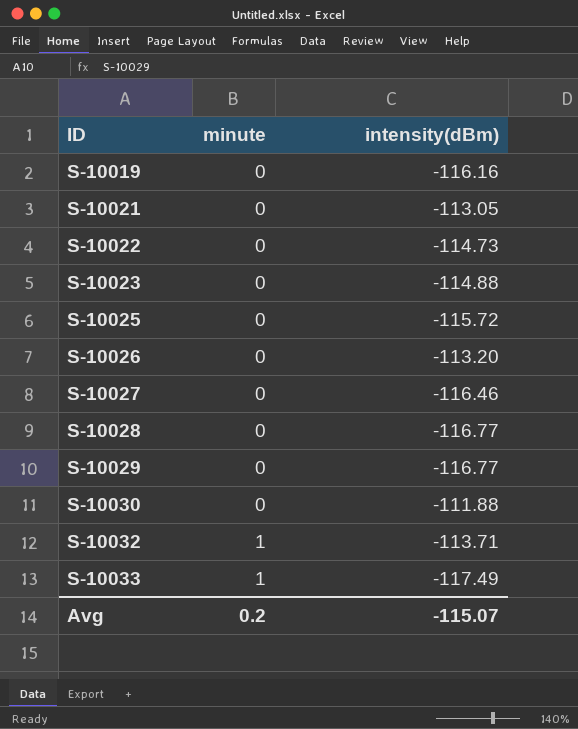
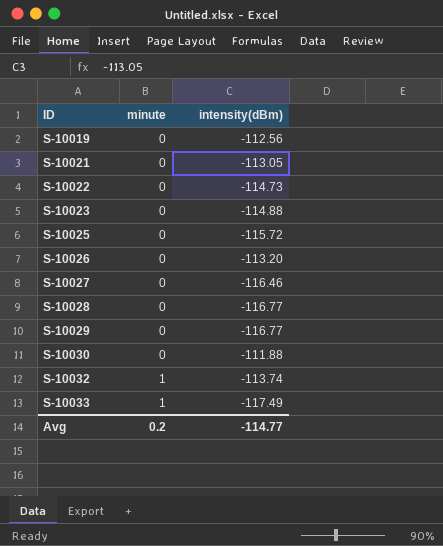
S-10019 | intensity(dBm): -116.16 -> -112.56
S-10032 | intensity(dBm): -113.71 -> -113.74
Avg | intensity(dBm): -115.07 -> -114.77

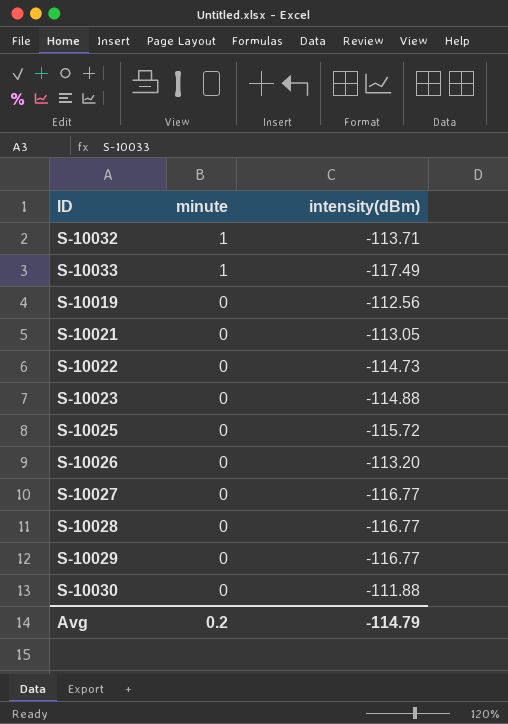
row order: ID ascending -> minute descending
S-10032 | intensity(dBm): -113.74 -> -113.71
S-10027 | intensity(dBm): -116.46 -> -116.77
Avg | intensity(dBm): -114.77 -> -114.79

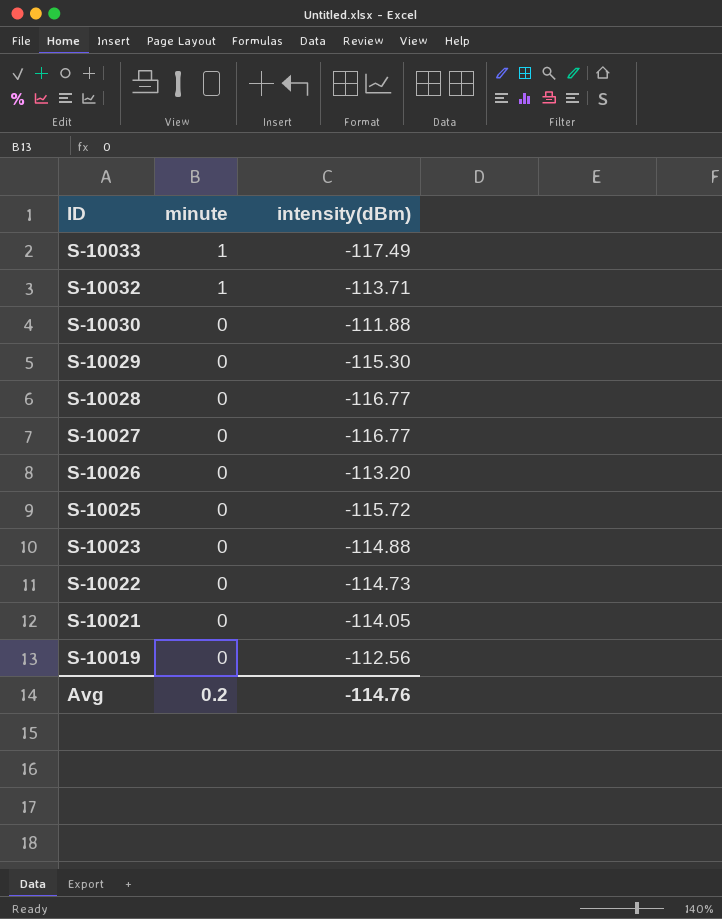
row order: minute descending -> ID descending
S-10029 | intensity(dBm): -116.77 -> -115.30
S-10021 | intensity(dBm): -113.05 -> -114.05
Avg | intensity(dBm): -114.79 -> -114.76

